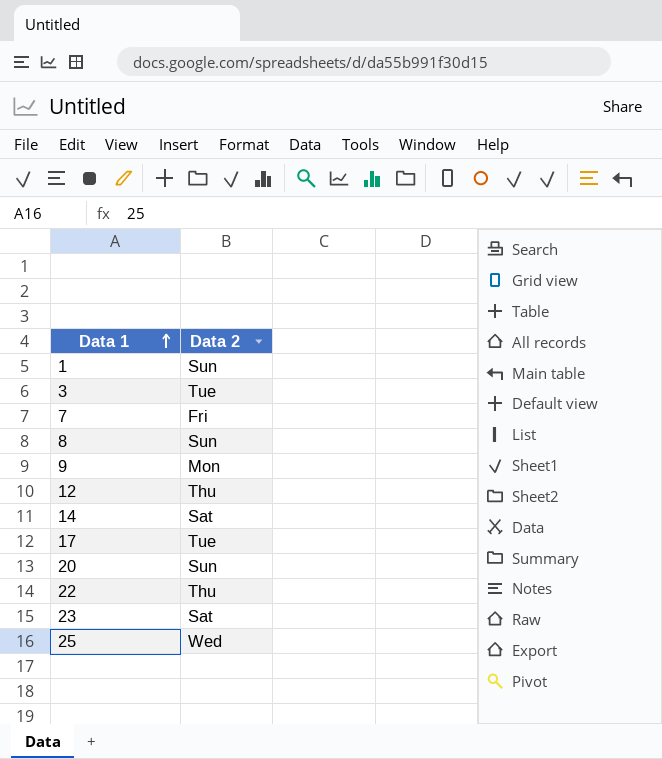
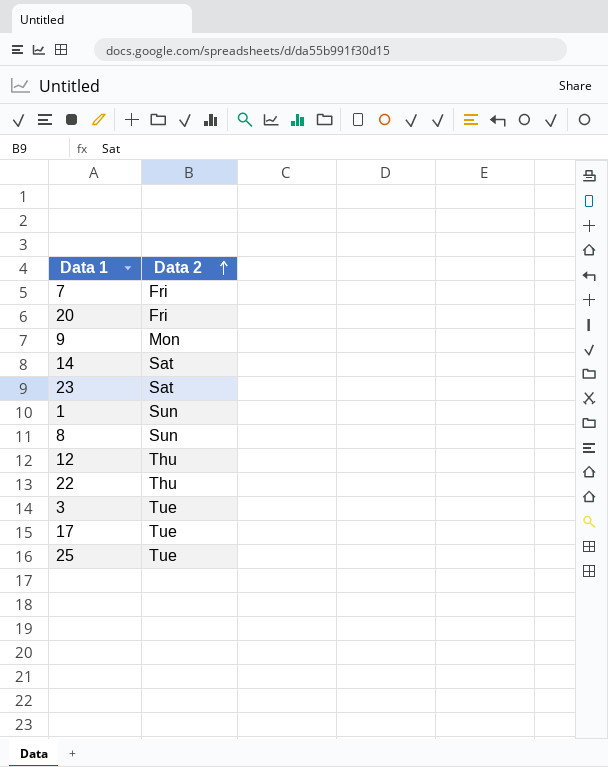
row order: Data 1 ascending -> Data 2 ascending
20 | Data 2: Sun -> Fri
25 | Data 2: Wed -> Tue

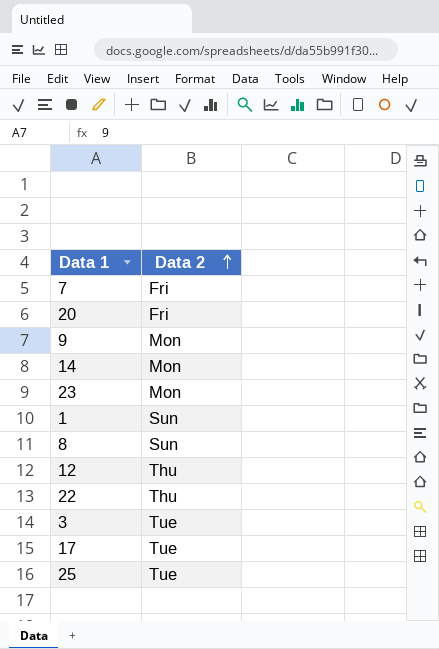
14 | Data 2: Sat -> Mon
23 | Data 2: Sat -> Mon

